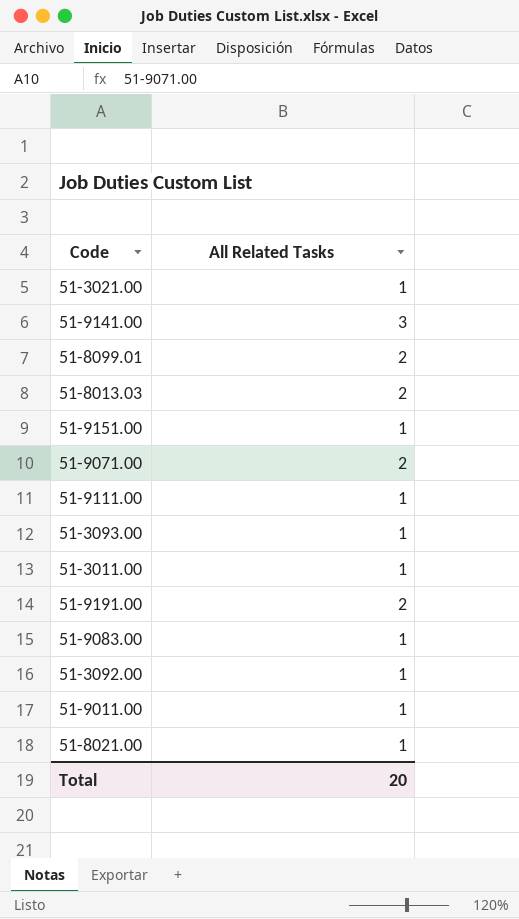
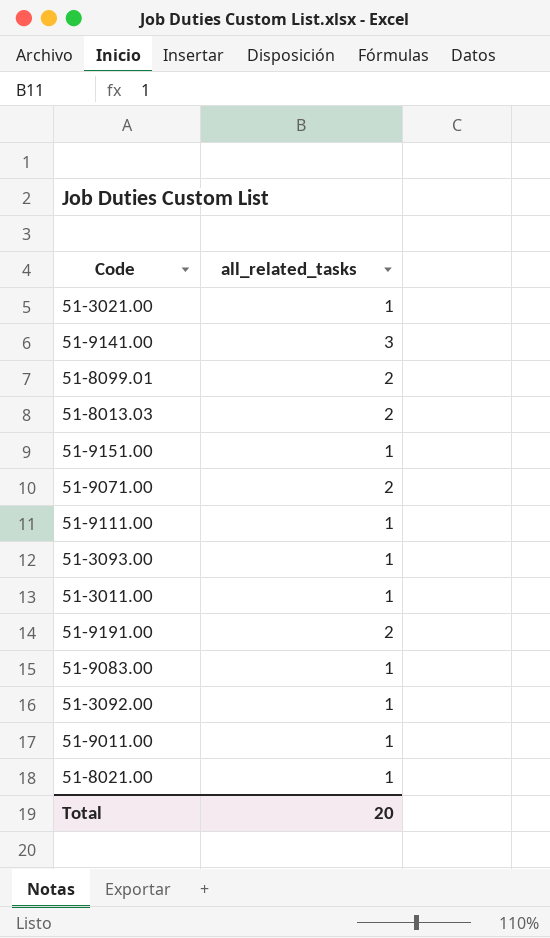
column name: All Related Tasks -> all_related_tasks

